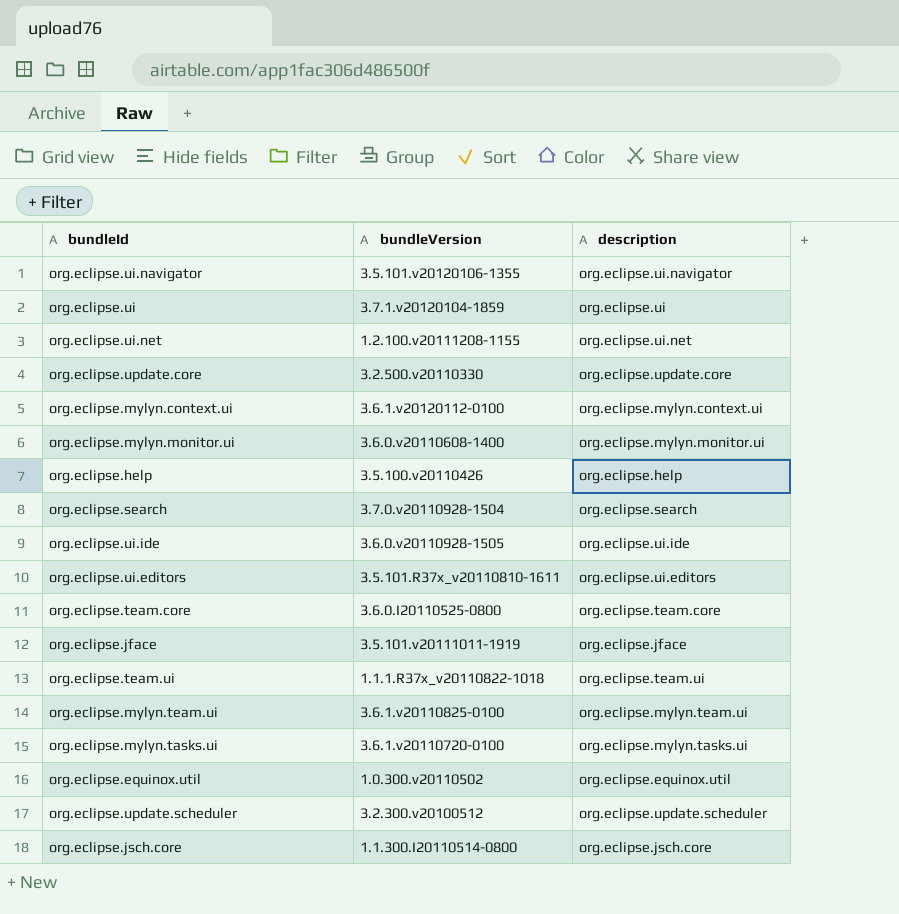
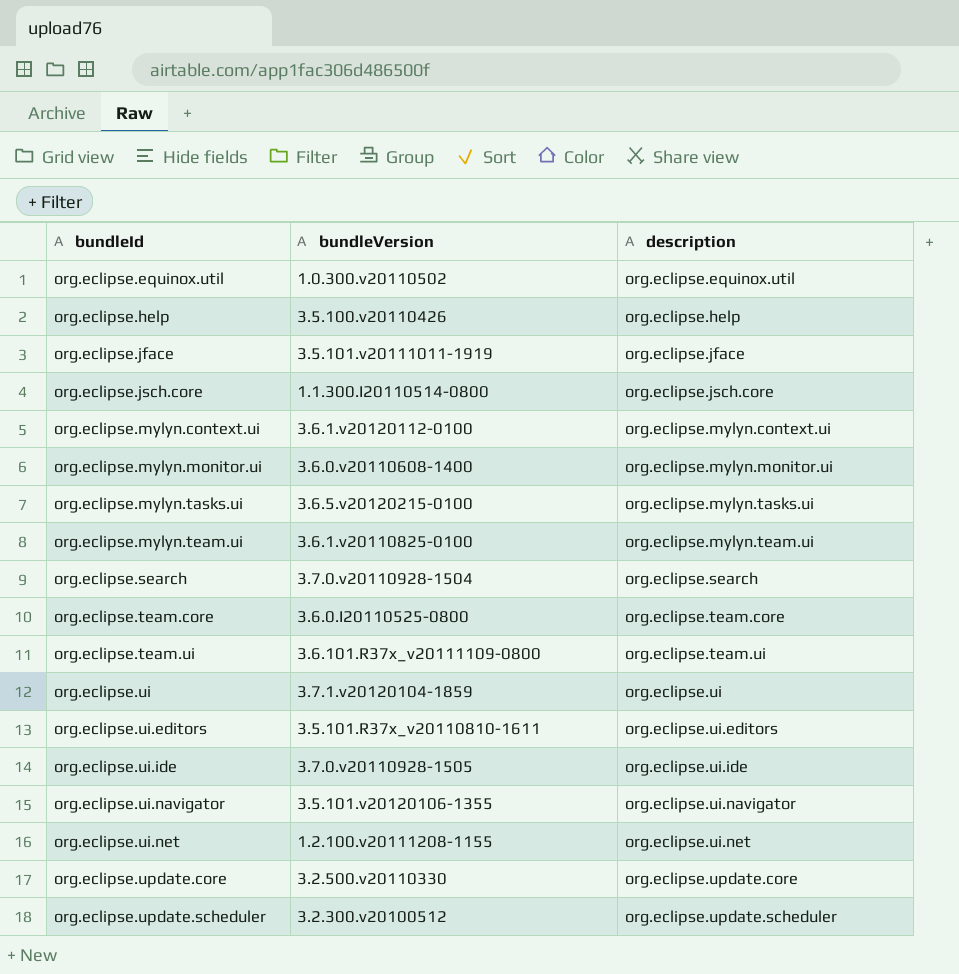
row order: none -> bundleId ascending
org.eclipse.mylyn.tasks.ui | bundleVersion: 3.6.1.v20110720-0100 -> 3.6.5.v20120215-0100
org.eclipse.team.ui | bundleVersion: 1.1.1.R37x_v20110822-1018 -> 3.6.101.R37x_v20111109-0800
org.eclipse.ui.ide | bundleVersion: 3.6.0.v20110928-1505 -> 3.7.0.v20110928-1505

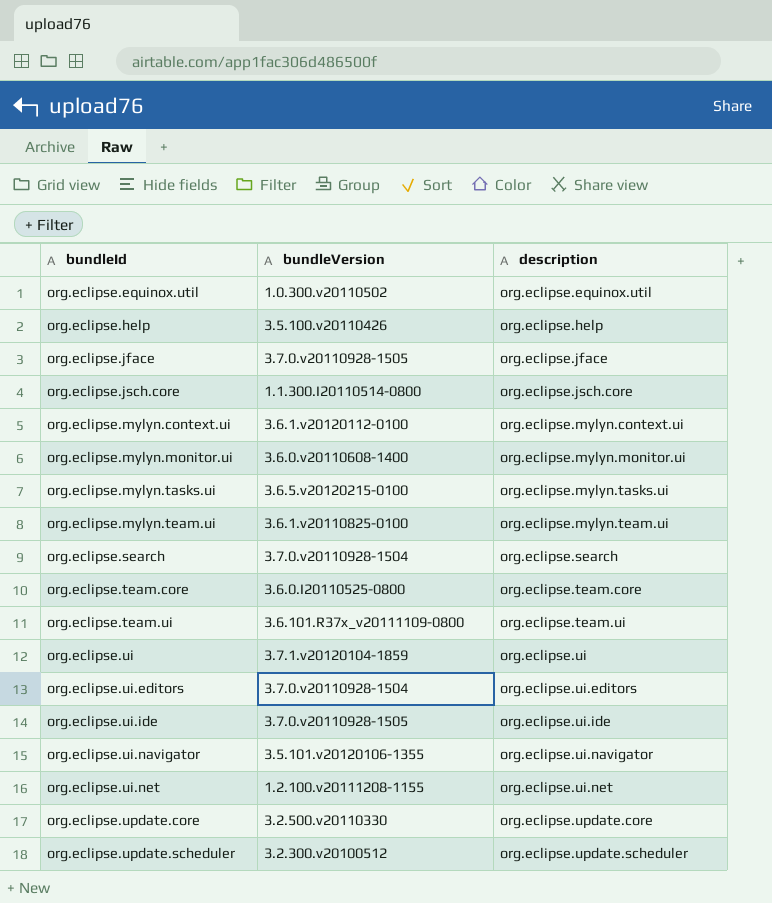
org.eclipse.jface | bundleVersion: 3.5.101.v20111011-1919 -> 3.7.0.v20110928-1505
org.eclipse.ui.editors | bundleVersion: 3.5.101.R37x_v20110810-1611 -> 3.7.0.v20110928-1504

